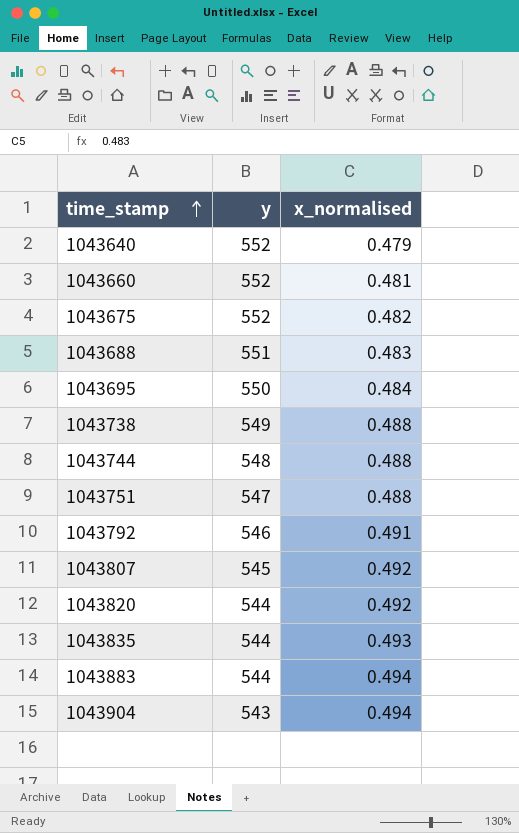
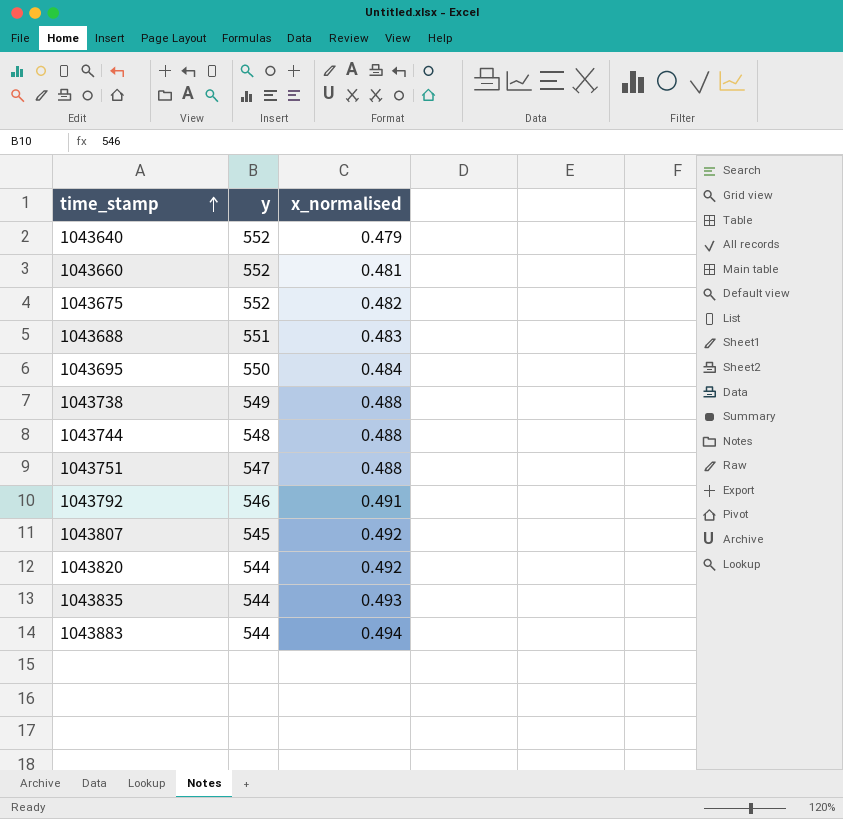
row 1043904: 543 | 0.494 -> none

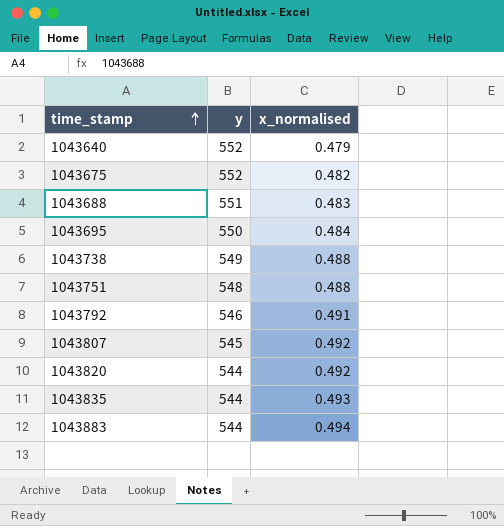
row 1043660: 552 | 0.481 -> none
row 1043744: 548 | 0.488 -> none
1043751 | y: 547 -> 548

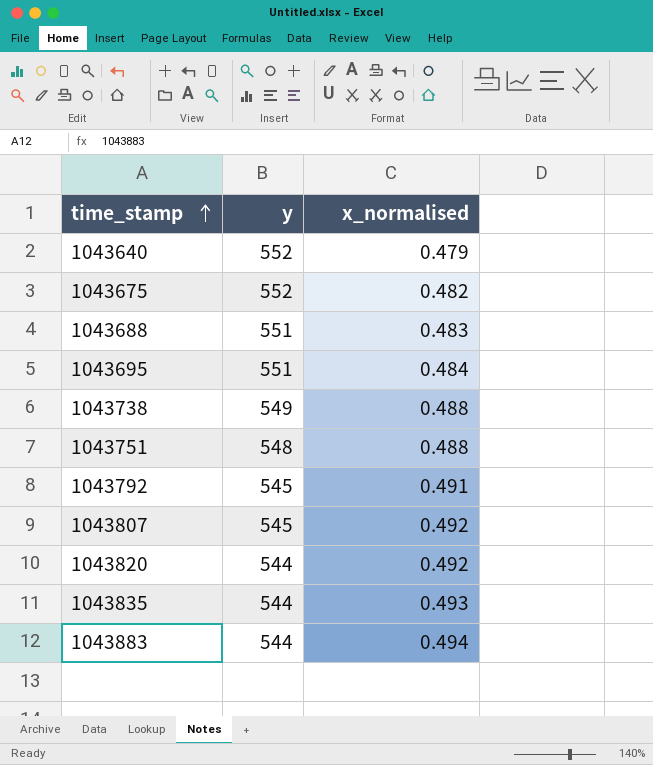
1043695 | y: 550 -> 551
1043792 | y: 546 -> 545

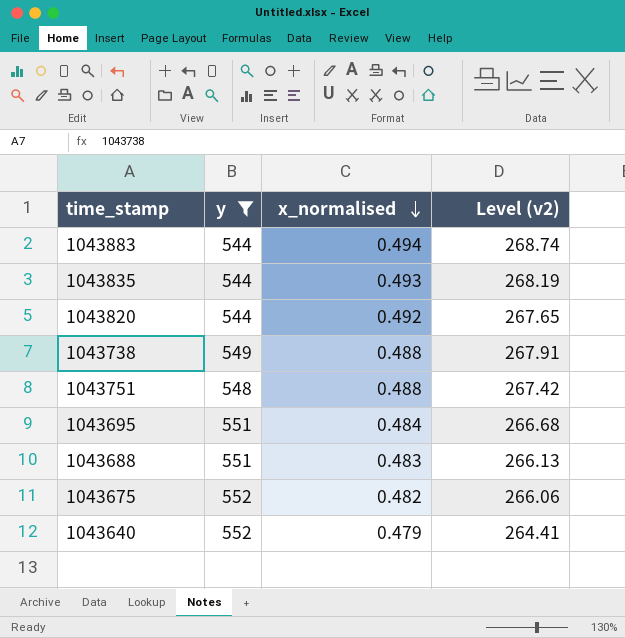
filter: none -> y != 545
row order: time_stamp ascending -> x_normalised descending
column Level (v2) | formula: none -> [y] * [x_normalised]

